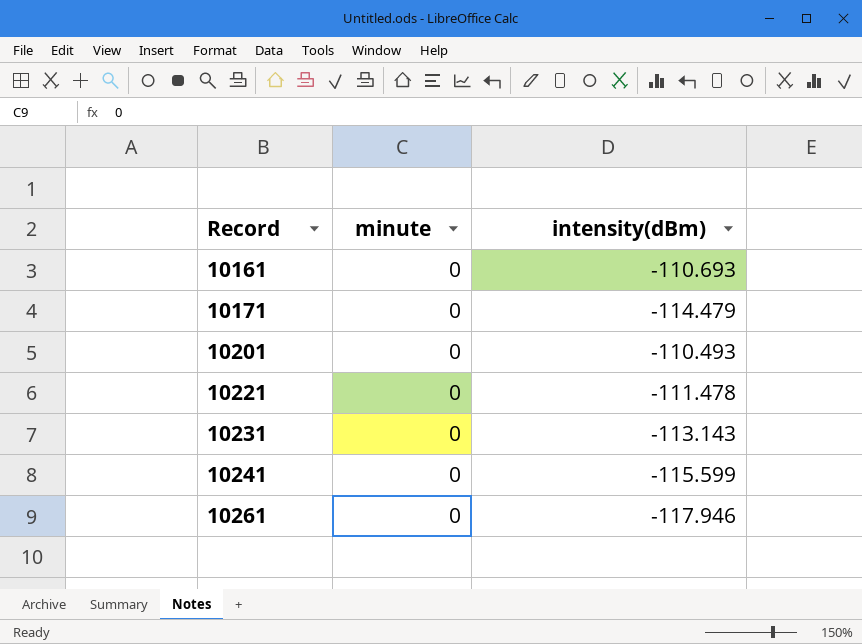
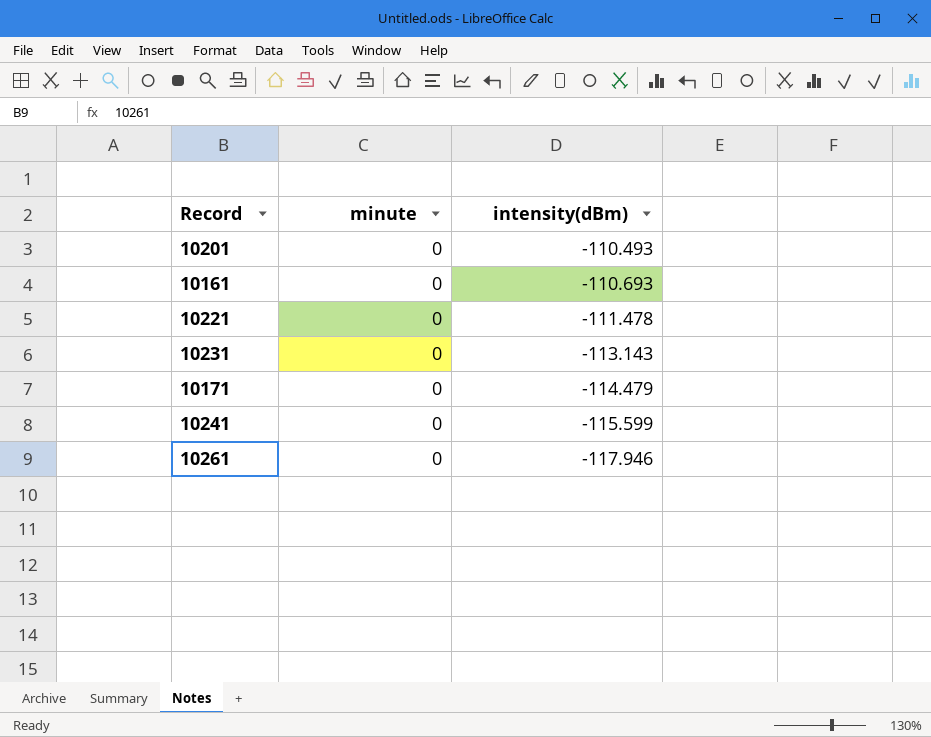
row order: Record ascending -> intensity(dBm) descending

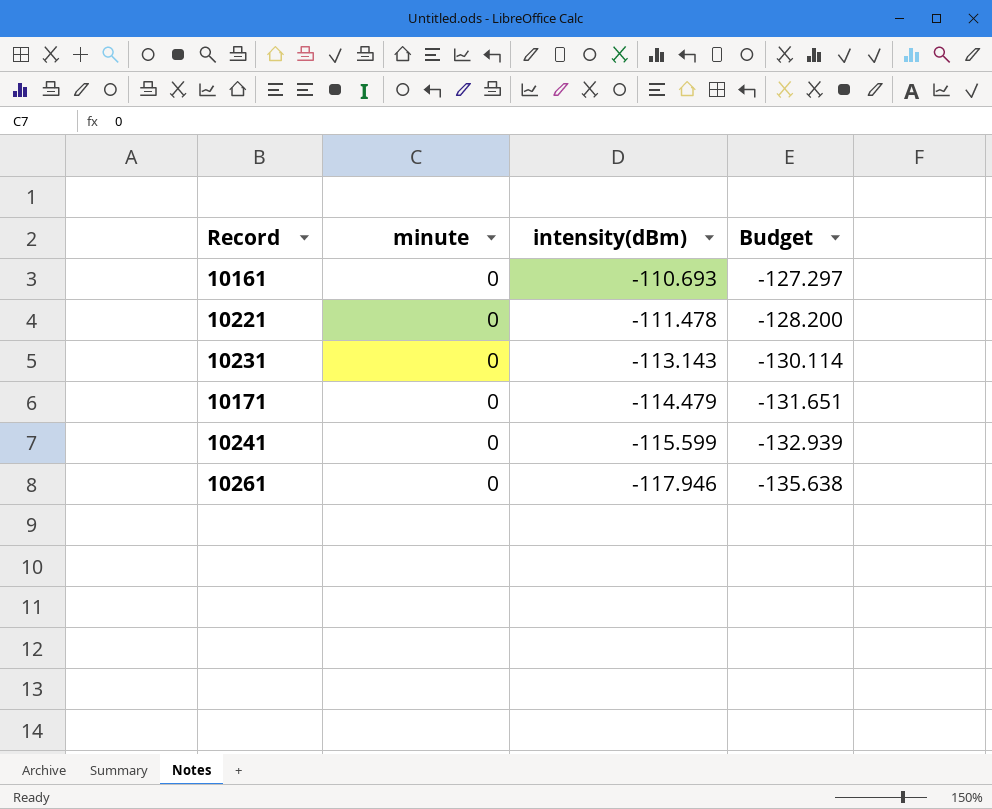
column Budget | formula: none -> [intensity(dBm)] * 1.15
row 10201: 0 | -110.493 -> none

